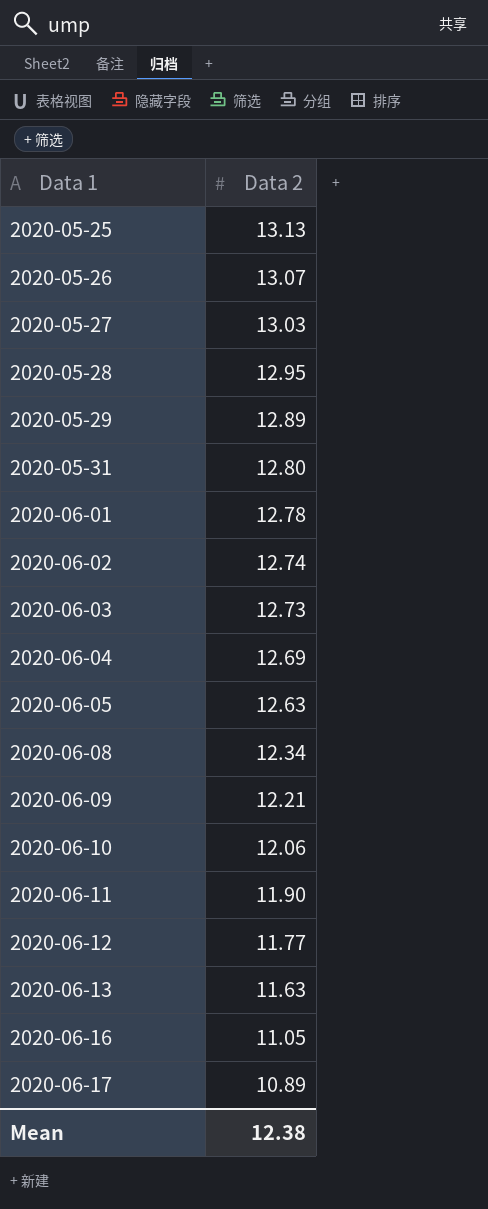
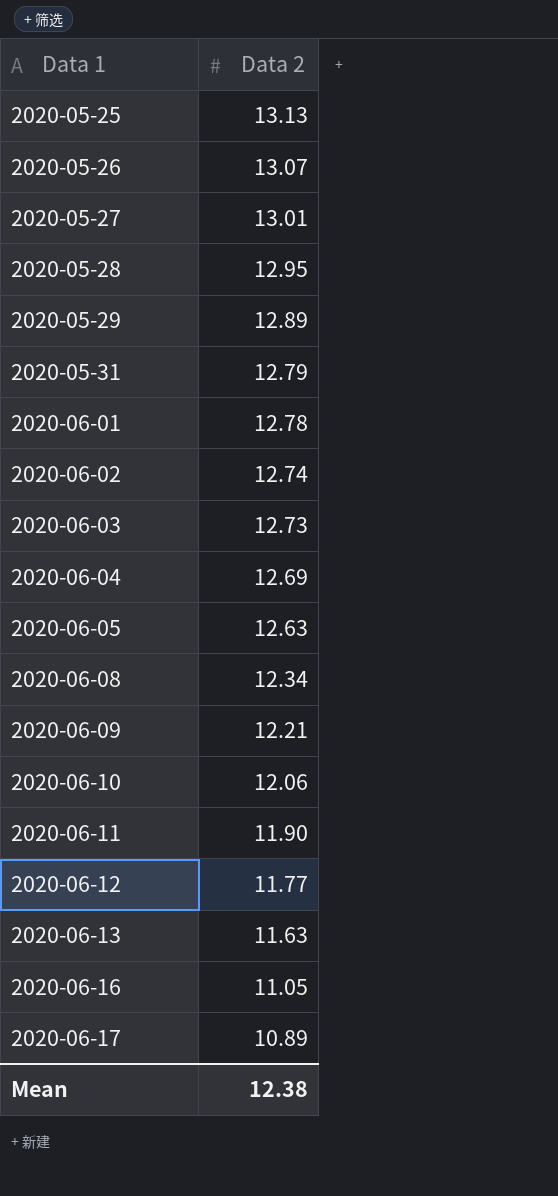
2020-05-27 | Data 2: 13.03 -> 13.01
2020-05-31 | Data 2: 12.80 -> 12.79

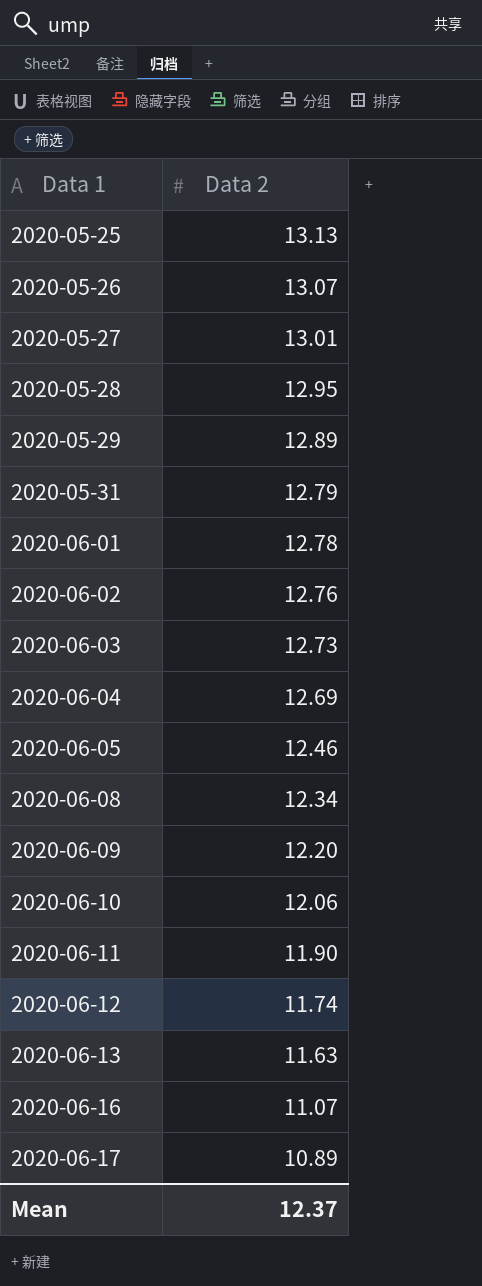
2020-06-02 | Data 2: 12.74 -> 12.76
2020-06-05 | Data 2: 12.63 -> 12.46
2020-06-09 | Data 2: 12.21 -> 12.20
2020-06-12 | Data 2: 11.77 -> 11.74
2020-06-16 | Data 2: 11.05 -> 11.07
Mean | Data 2: 12.38 -> 12.37

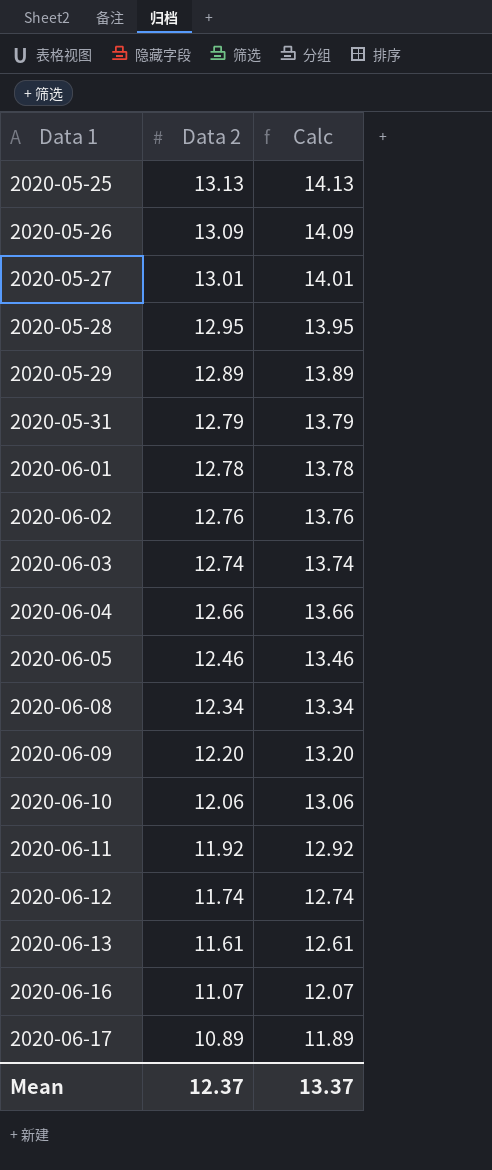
column Calc | formula: none -> [Data 2] + 1
2020-05-26 | Data 2: 13.07 -> 13.09
2020-06-03 | Data 2: 12.73 -> 12.74
2020-06-04 | Data 2: 12.69 -> 12.66
2020-06-11 | Data 2: 11.90 -> 11.92
2020-06-13 | Data 2: 11.63 -> 11.61

